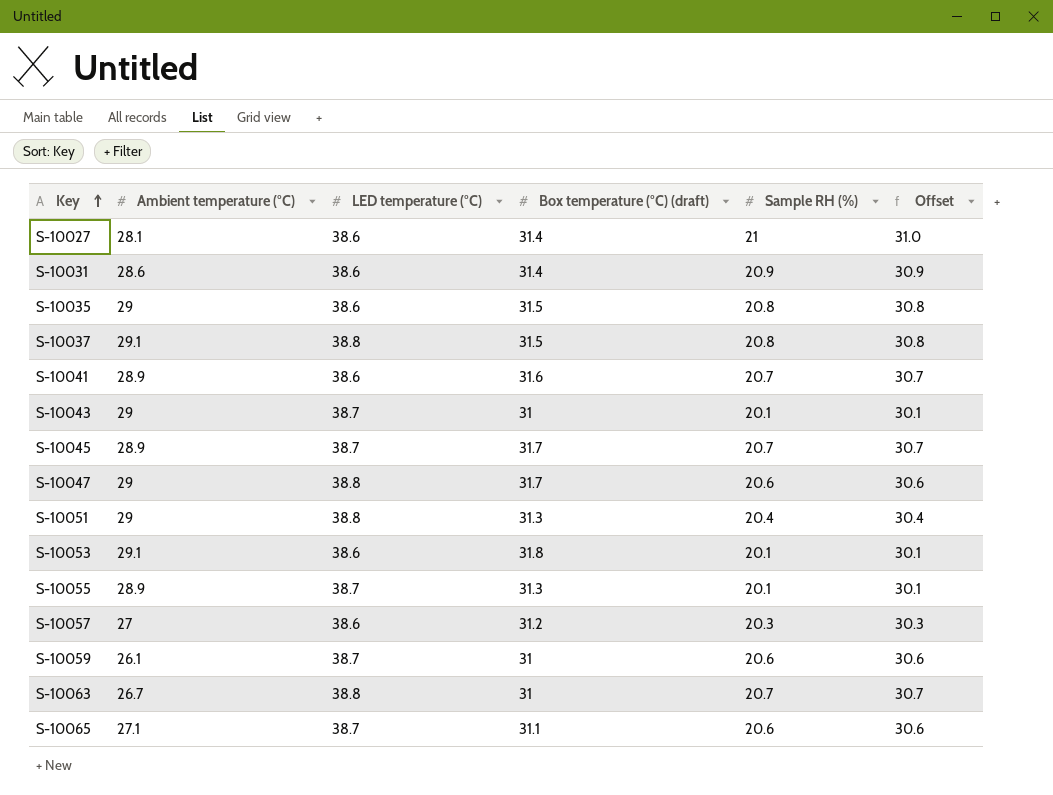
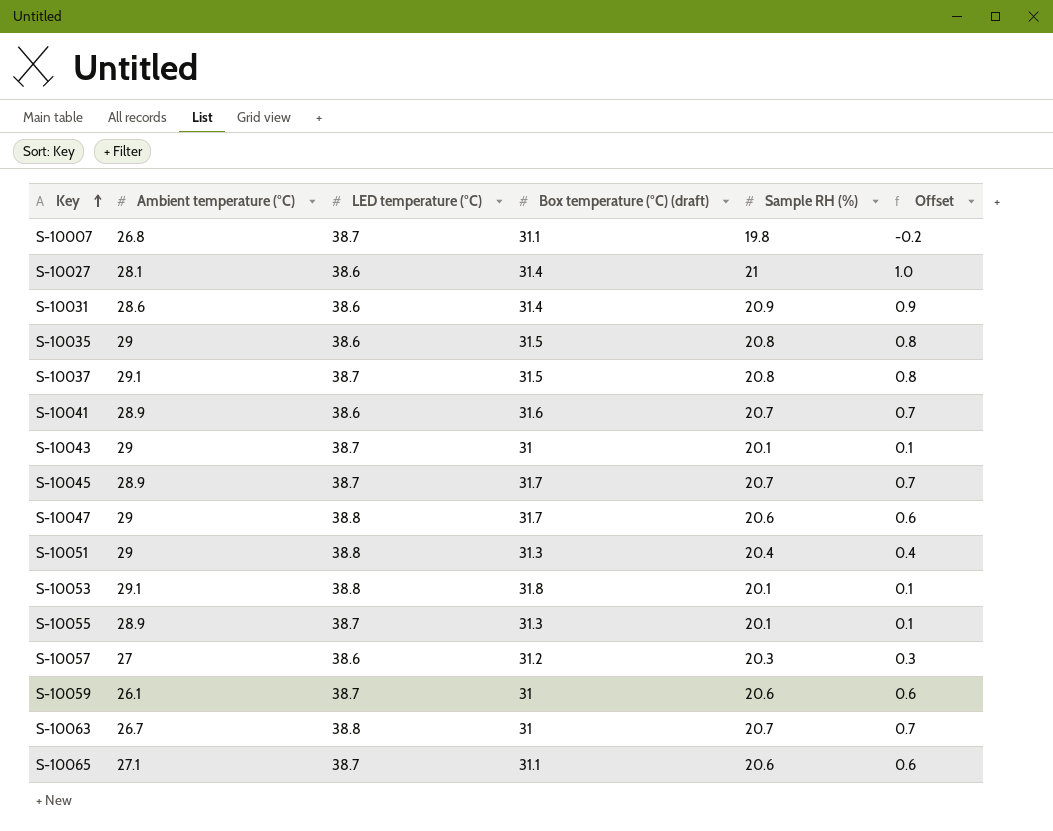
column Offset | formula: [Sample RH (%)] + 10 -> [Sample RH (%)] - 20
row S-10007: none -> 26.8 | 38.7 | 31.1 | 19.8 | -0.2
S-10037 | LED temperature (°C): 38.8 -> 38.7
S-10053 | LED temperature (°C): 38.6 -> 38.8

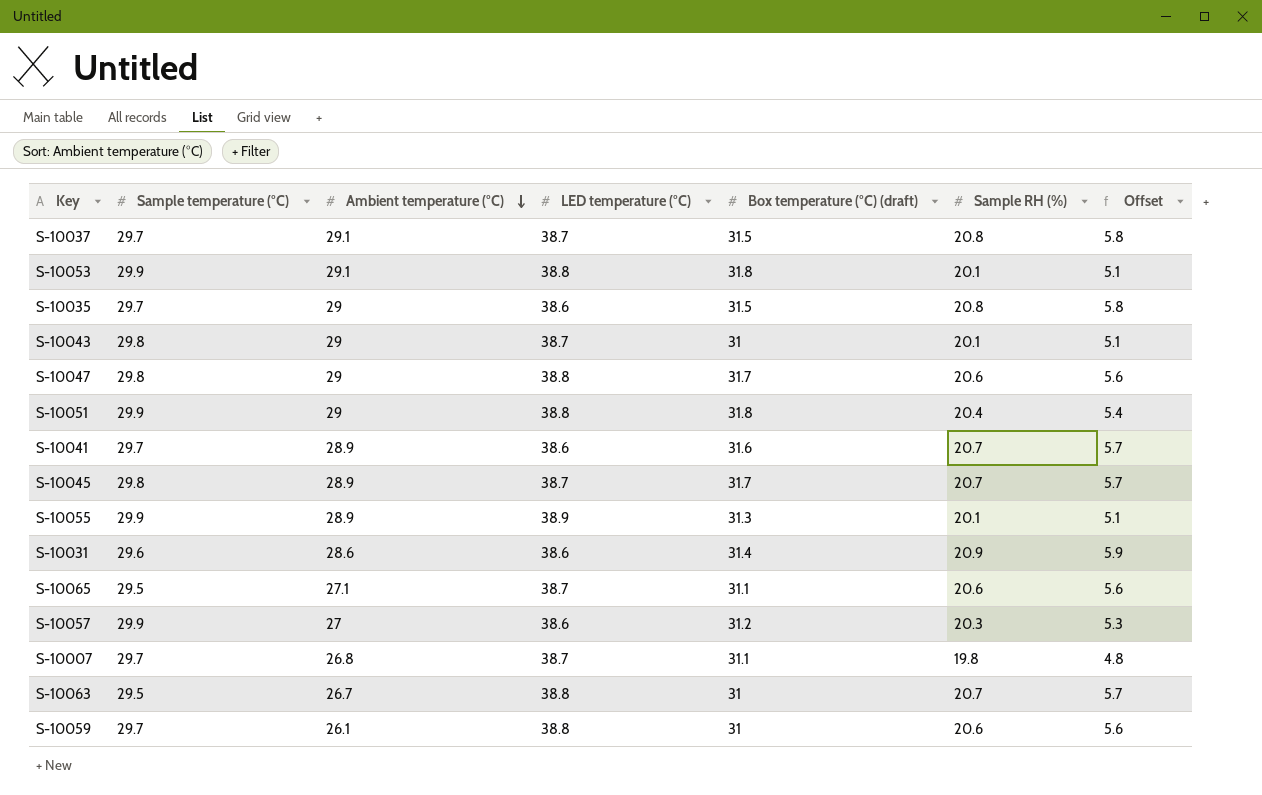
row order: Key ascending -> Ambient temperature (°C) descending
column Sample temperature (°C) | position: none -> 2
column Offset | formula: [Sample RH (%)] - 20 -> [Sample RH (%)] - 15
row S-10027: 28.1 | 38.6 | 31.4 | 21 | 1.0 -> none
S-10051 | Box temperature (°C) (draft): 31.3 -> 31.8
S-10055 | LED temperature (°C): 38.7 -> 38.9
S-10059 | LED temperature (°C): 38.7 -> 38.8

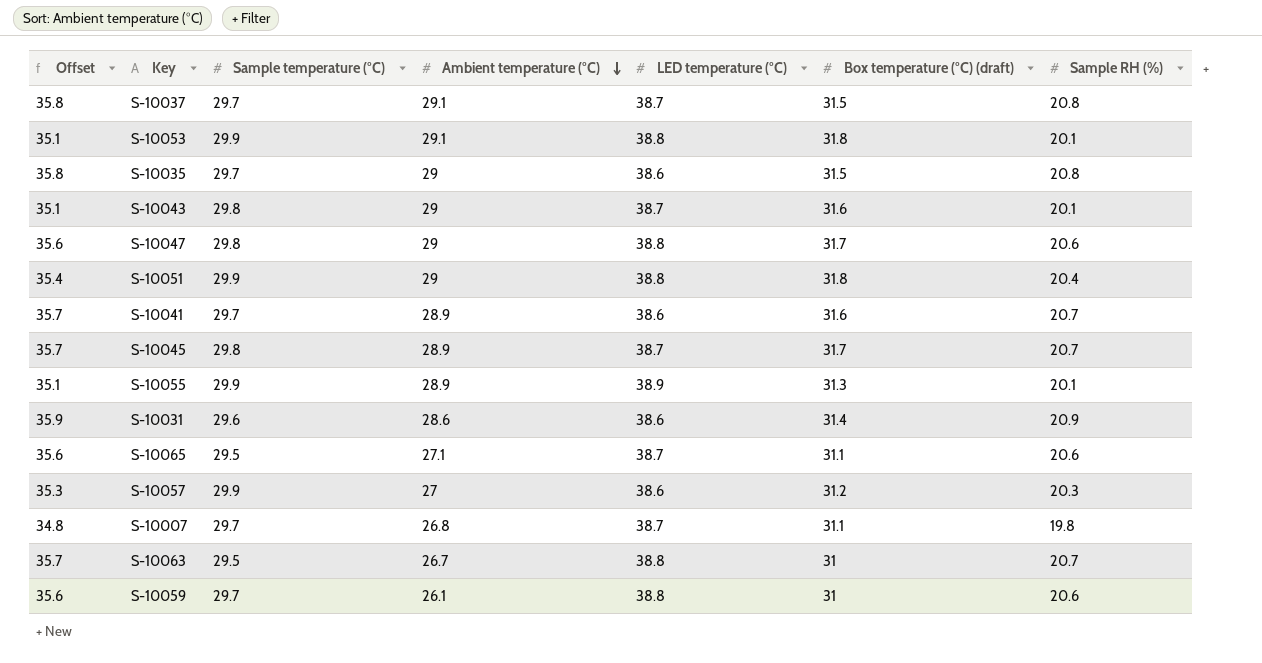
column Offset | formula: [Sample RH (%)] - 15 -> [Sample RH (%)] + 15
column Offset | position: 7 -> 1
S-10043 | Box temperature (°C) (draft): 31 -> 31.6

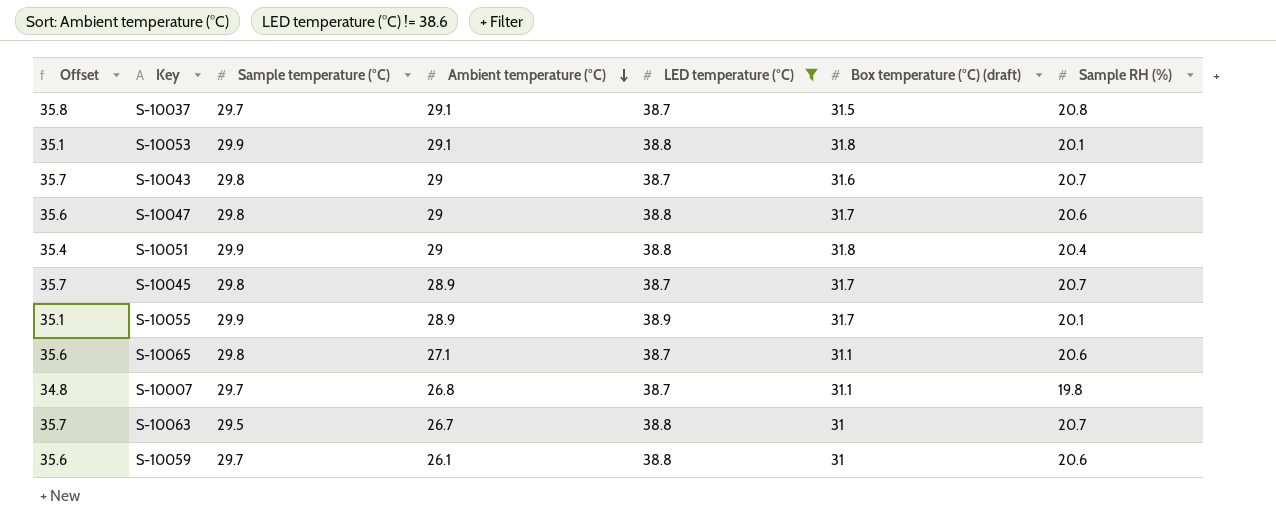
filter: none -> LED temperature (°C) != 38.6
S-10043 | Offset: 35.1 -> 35.7
S-10043 | Sample RH (%): 20.1 -> 20.7
S-10055 | Box temperature (°C) (draft): 31.3 -> 31.7
S-10065 | Sample temperature (°C): 29.5 -> 29.8

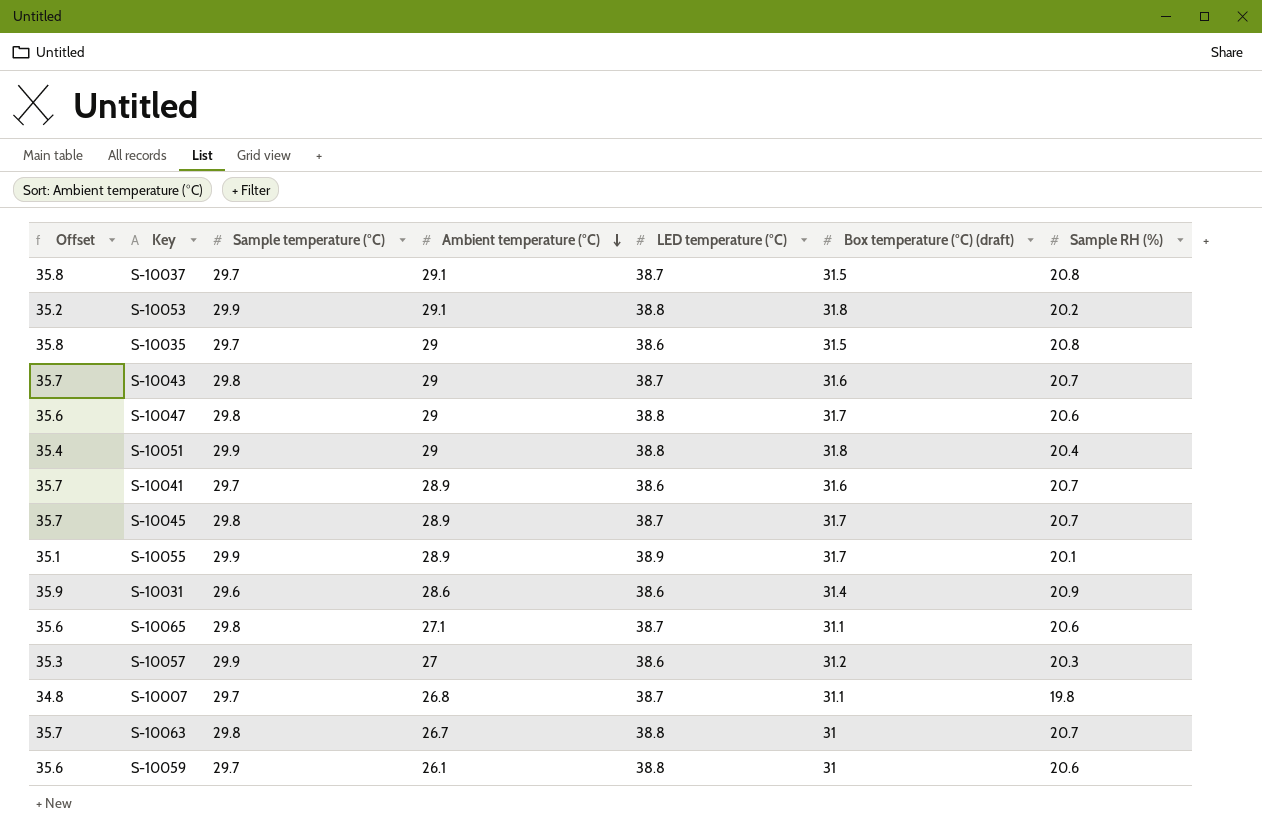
filter: LED temperature (°C) != 38.6 -> none
S-10053 | Offset: 35.1 -> 35.2
S-10053 | Sample RH (%): 20.1 -> 20.2
S-10063 | Sample temperature (°C): 29.5 -> 29.8

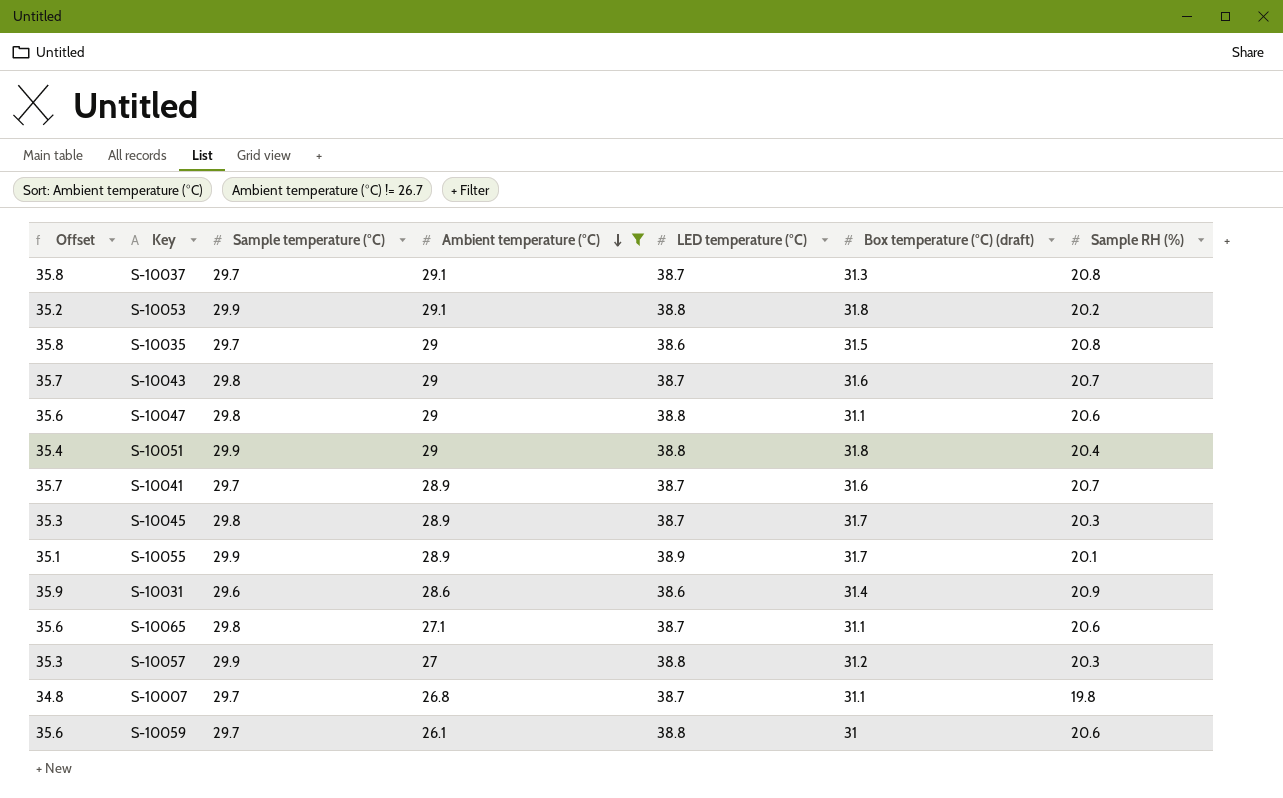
filter: none -> Ambient temperature (°C) != 26.7
S-10037 | Box temperature (°C) (draft): 31.5 -> 31.3
S-10047 | Box temperature (°C) (draft): 31.7 -> 31.1
S-10041 | LED temperature (°C): 38.6 -> 38.7
S-10045 | Offset: 35.7 -> 35.3
S-10045 | Sample RH (%): 20.7 -> 20.3
S-10057 | LED temperature (°C): 38.6 -> 38.8

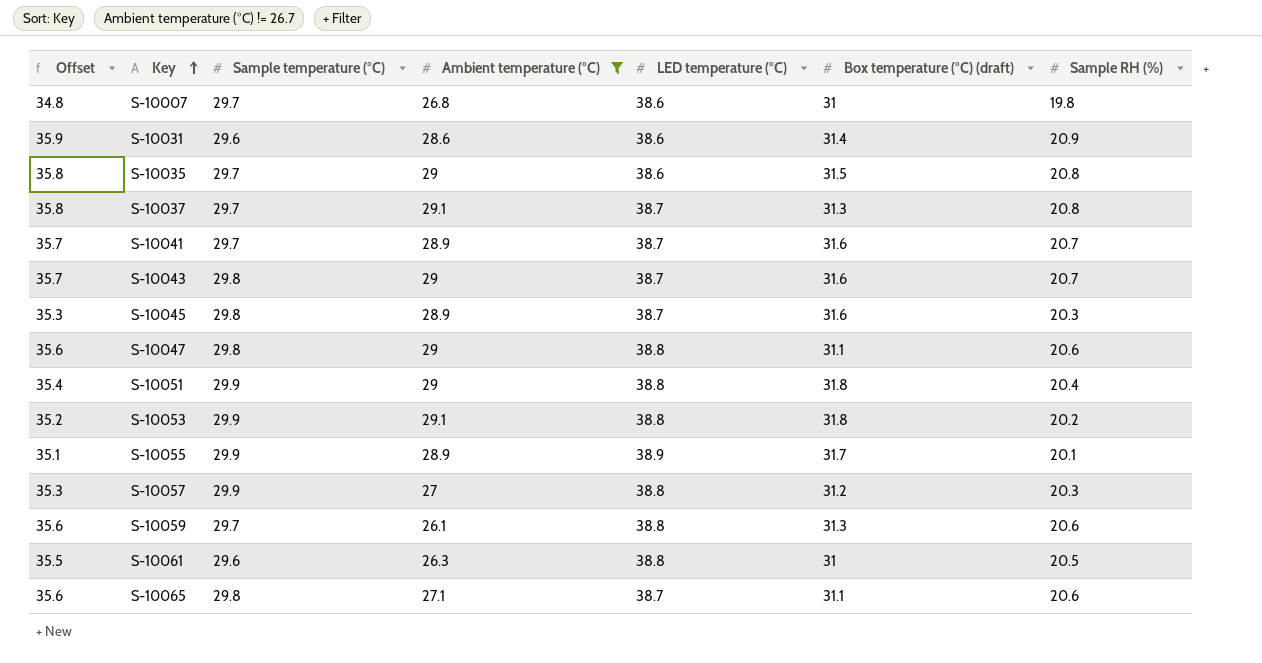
row order: Ambient temperature (°C) descending -> Key ascending
S-10007 | LED temperature (°C): 38.7 -> 38.6
S-10007 | Box temperature (°C) (draft): 31.1 -> 31
S-10045 | Box temperature (°C) (draft): 31.7 -> 31.6
S-10059 | Box temperature (°C) (draft): 31 -> 31.3
row S-10061: none -> 35.5 | 29.6 | 26.3 | 38.8 | 31 | 20.5

